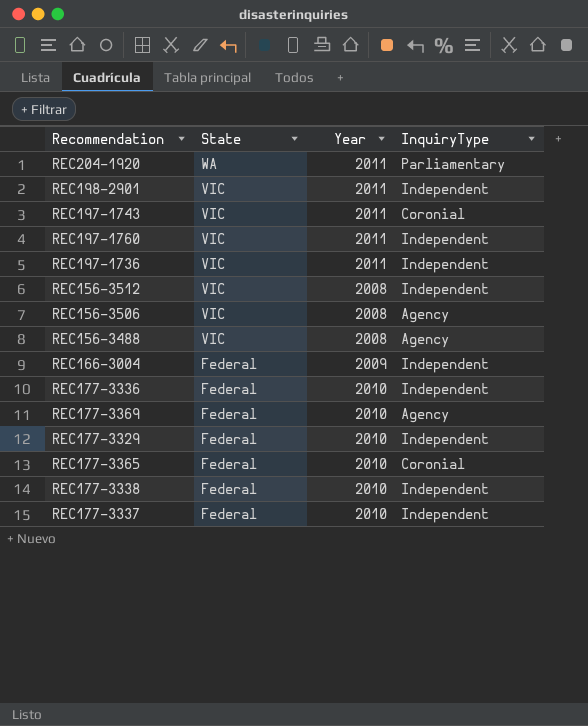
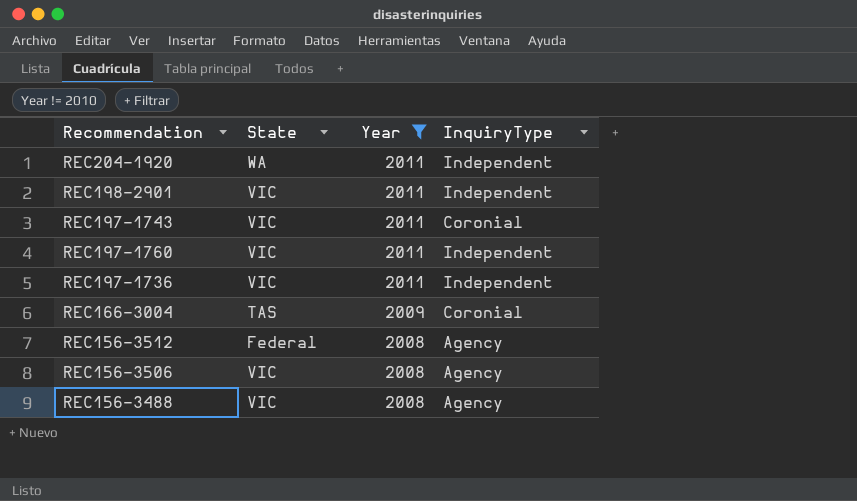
filter: none -> Year != 2010
row order: State descending -> Year descending
REC204-1920 | InquiryType: Parliamentary -> Independent
REC166-3004 | State: Federal -> TAS
REC166-3004 | InquiryType: Independent -> Coronial
REC156-3512 | State: VIC -> Federal
REC156-3512 | InquiryType: Independent -> Agency

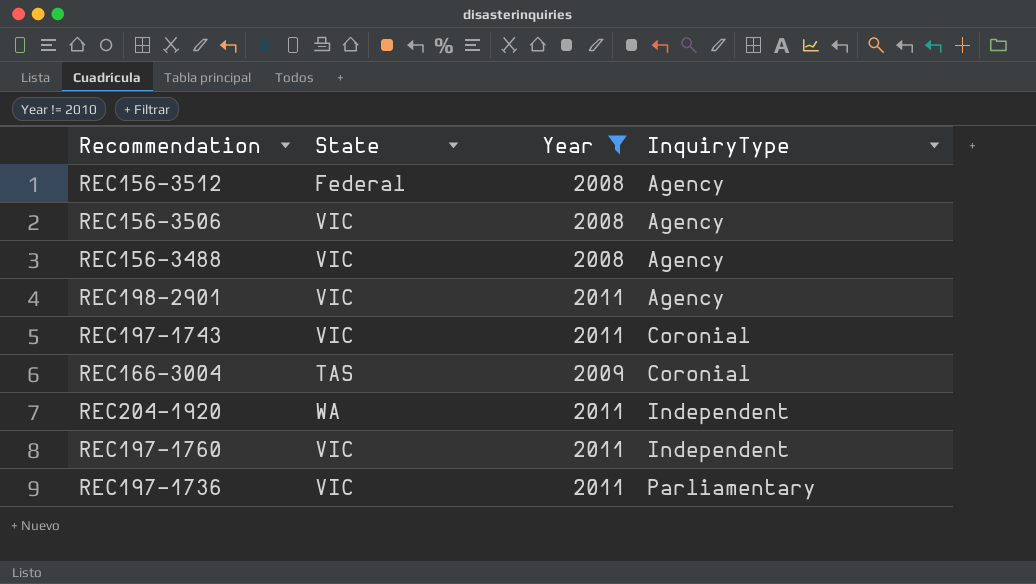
row order: Year descending -> InquiryType ascending
REC198-2901 | InquiryType: Independent -> Agency
REC197-1736 | InquiryType: Independent -> Parliamentary

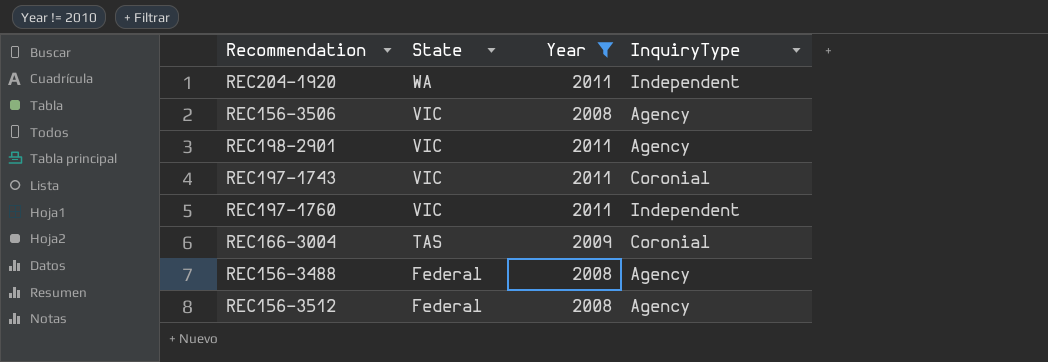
row order: InquiryType ascending -> State descending
row REC197-1736: VIC | 2011 | Parliamentary -> none
REC156-3488 | State: VIC -> Federal

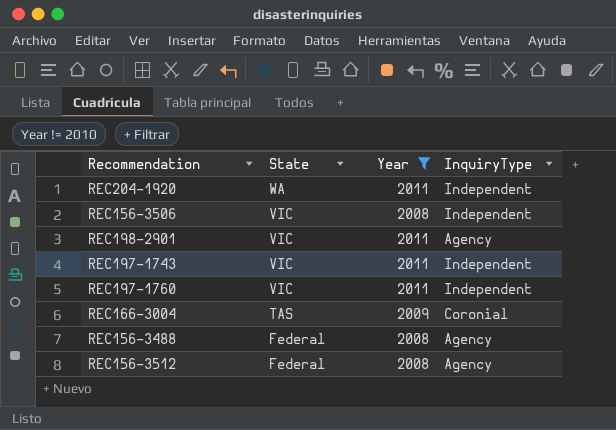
REC156-3506 | InquiryType: Agency -> Independent
REC197-1743 | InquiryType: Coronial -> Independent

